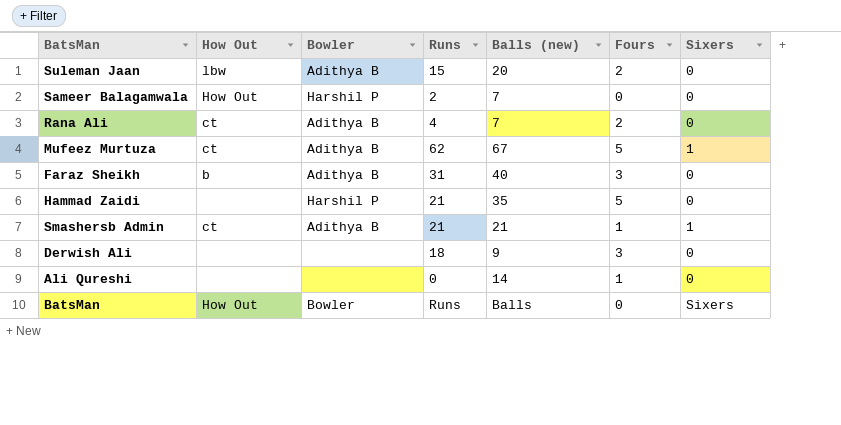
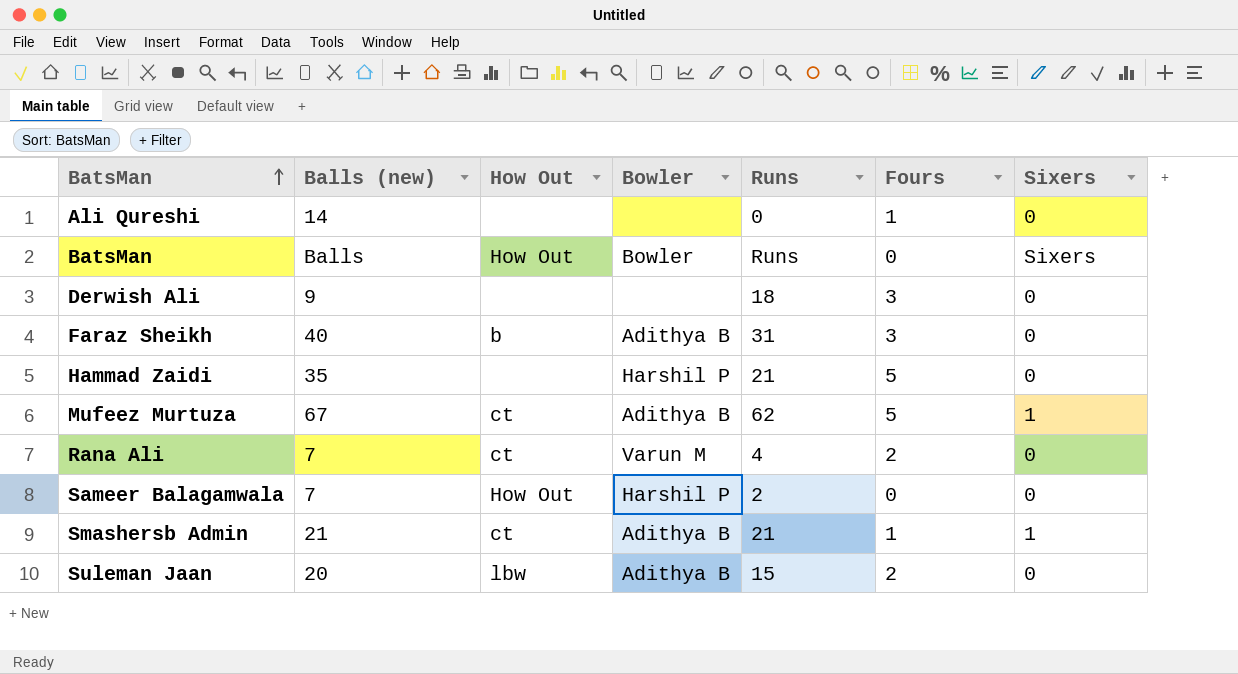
row order: none -> BatsMan ascending
column Balls (new) | position: 5 -> 2
Rana Ali | Bowler: Adithya B -> Varun M

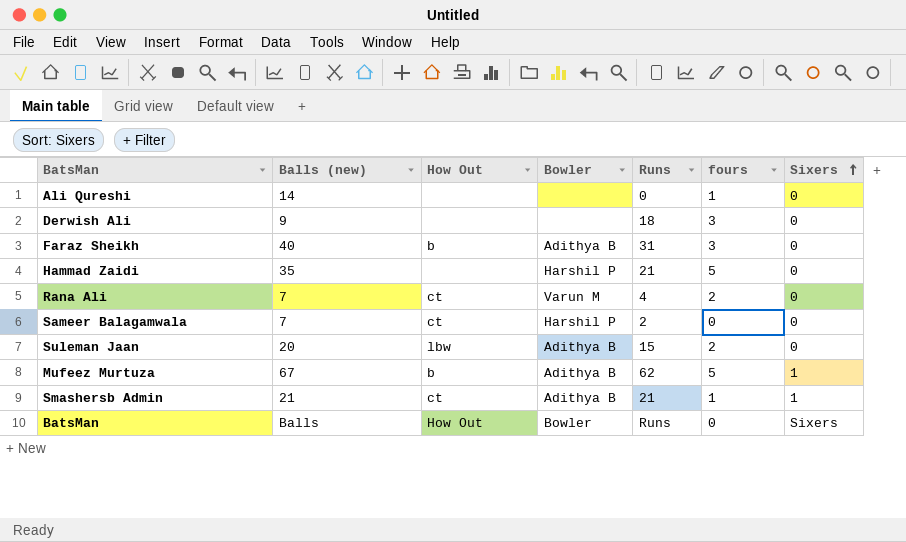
row order: BatsMan ascending -> Sixers ascending
column name: Fours -> fours
Sameer Balagamwala | How Out: How Out -> ct
Mufeez Murtuza | How Out: ct -> b

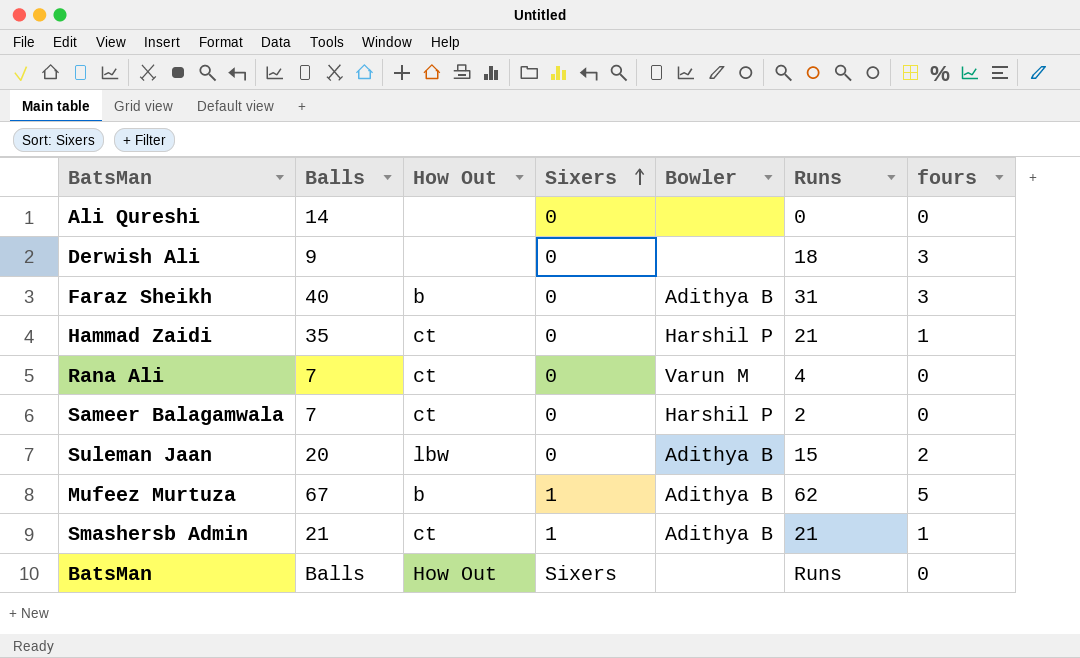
column name: Balls (new) -> Balls
column Sixers | position: 7 -> 4
Ali Qureshi | fours: 1 -> 0
Hammad Zaidi | How Out: none -> ct
Hammad Zaidi | fours: 5 -> 1
Rana Ali | fours: 2 -> 0
BatsMan | Bowler: Bowler -> none

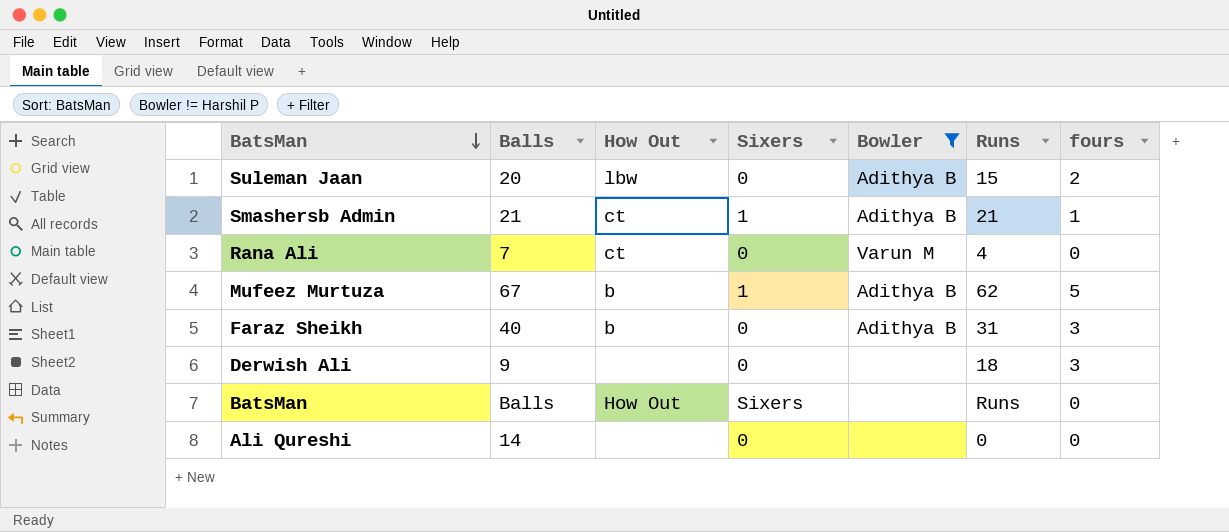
filter: none -> Bowler != Harshil P
row order: Sixers ascending -> BatsMan descending

